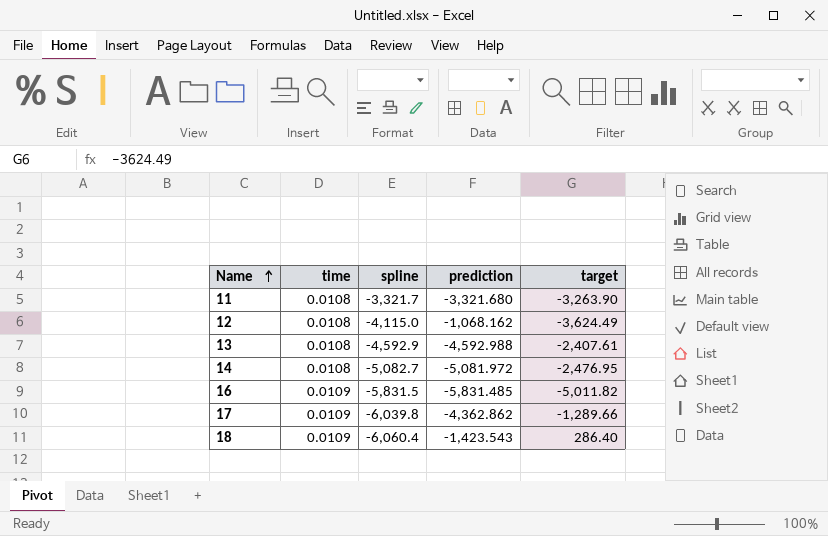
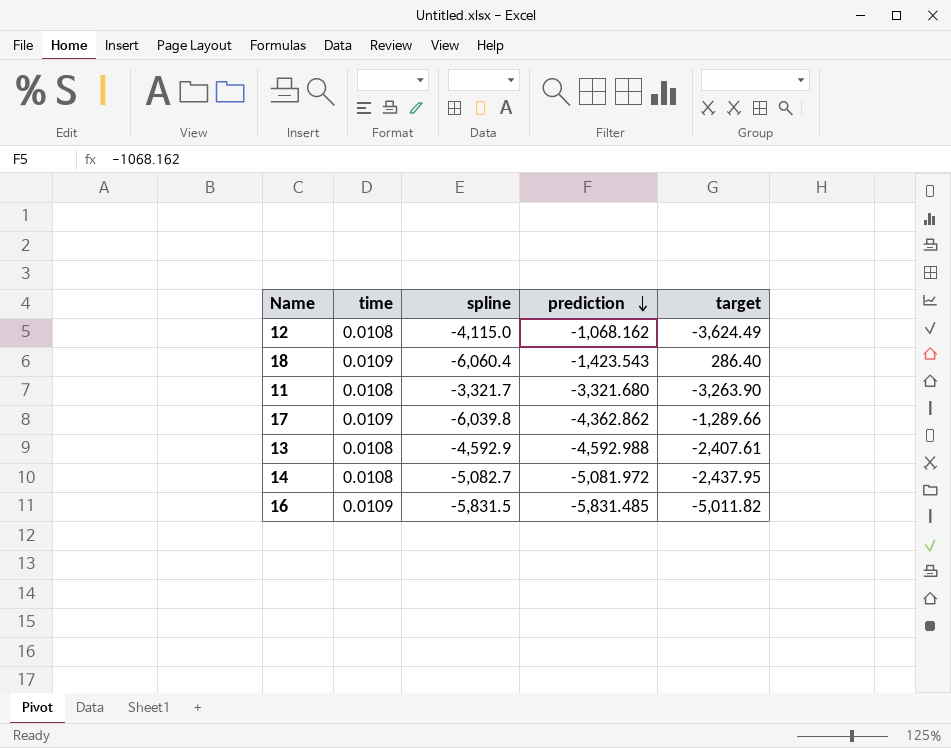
row order: Name ascending -> prediction descending
14 | target: -2,476.95 -> -2,437.95

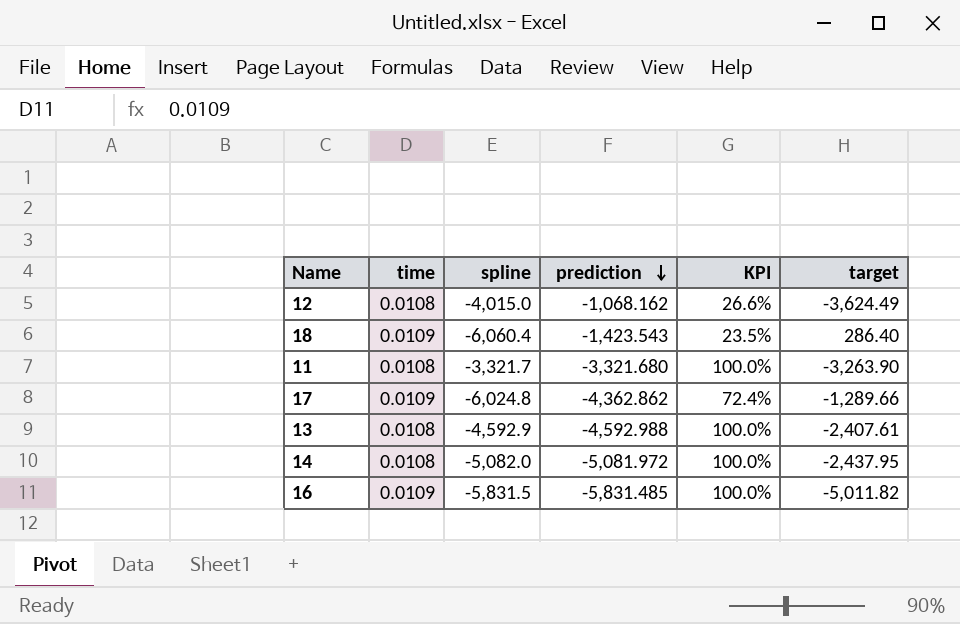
column KPI | formula: none -> [prediction] / [spline]
12 | spline: -4,115.0 -> -4,015.0
17 | spline: -6,039.8 -> -6,024.8
14 | spline: -5,082.7 -> -5,082.0

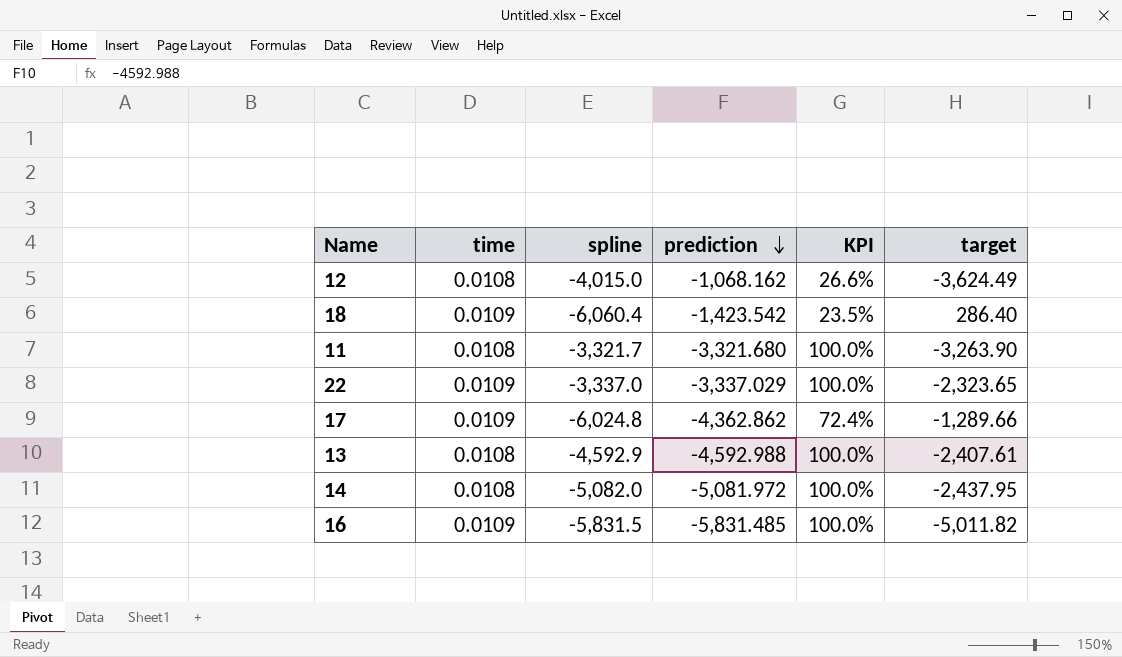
18 | prediction: -1,423.543 -> -1,423.542
row 22: none -> 0.0109 | -3,337.0 | -3,337.029 | 100.0% | -2,323.65

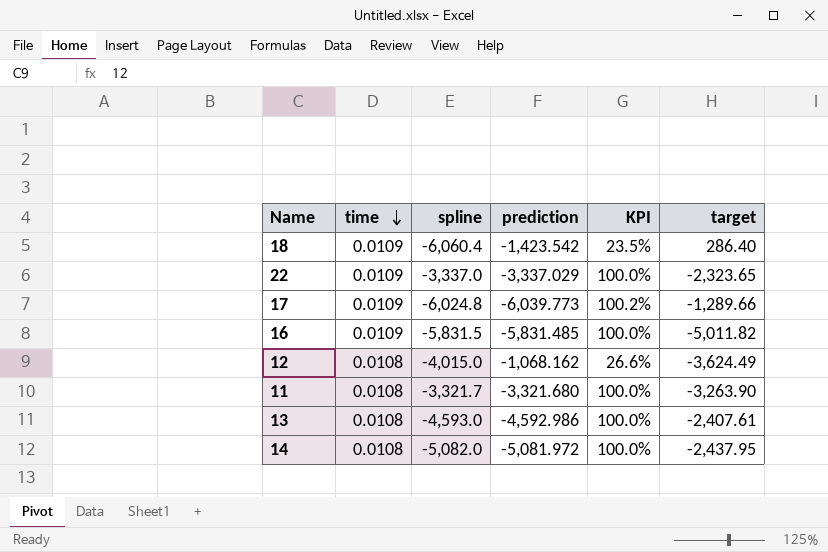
row order: prediction descending -> time descending
17 | prediction: -4,362.862 -> -6,039.773
17 | KPI: 72.4% -> 100.2%
13 | spline: -4,592.9 -> -4,593.0
13 | prediction: -4,592.988 -> -4,592.986

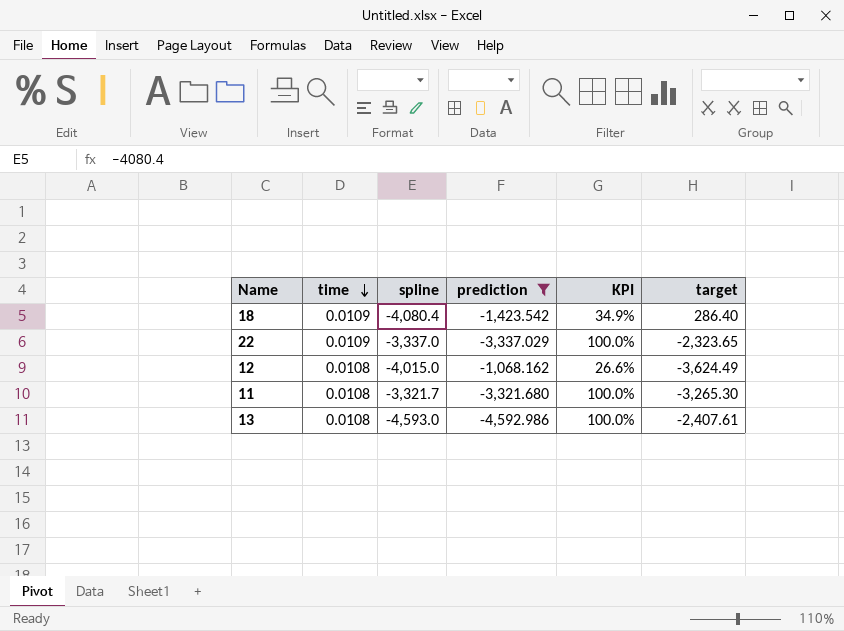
filter: none -> prediction >= -4,592.986
18 | spline: -6,060.4 -> -4,080.4
18 | KPI: 23.5% -> 34.9%
11 | target: -3,263.90 -> -3,265.30

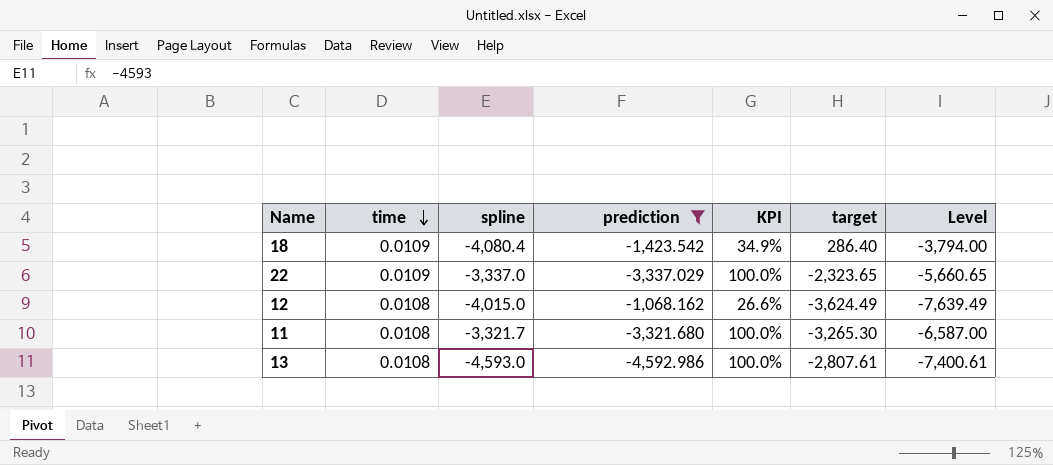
column Level | formula: none -> [spline] + [target]
13 | target: -2,407.61 -> -2,807.61

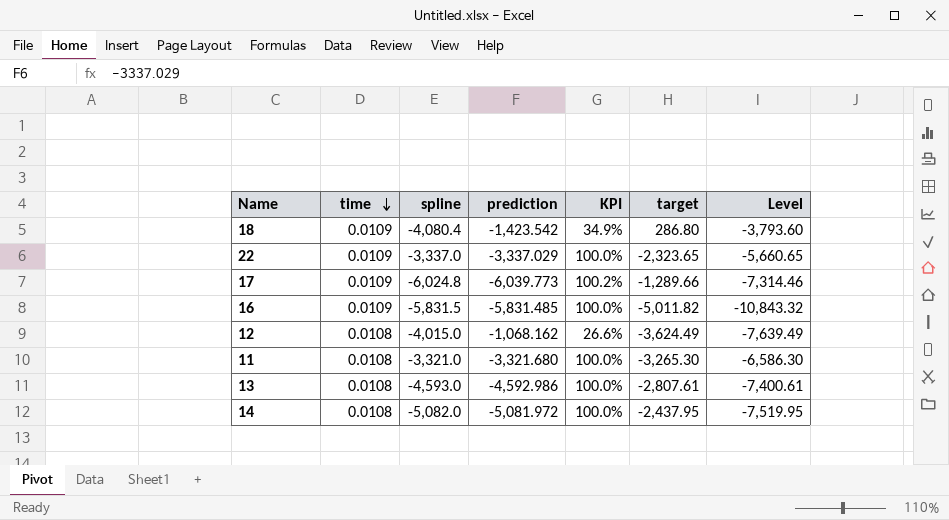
filter: prediction >= -4,592.986 -> none
18 | target: 286.40 -> 286.80
18 | Level: -3,794.00 -> -3,793.60
11 | spline: -3,321.7 -> -3,321.0
11 | Level: -6,587.00 -> -6,586.30

